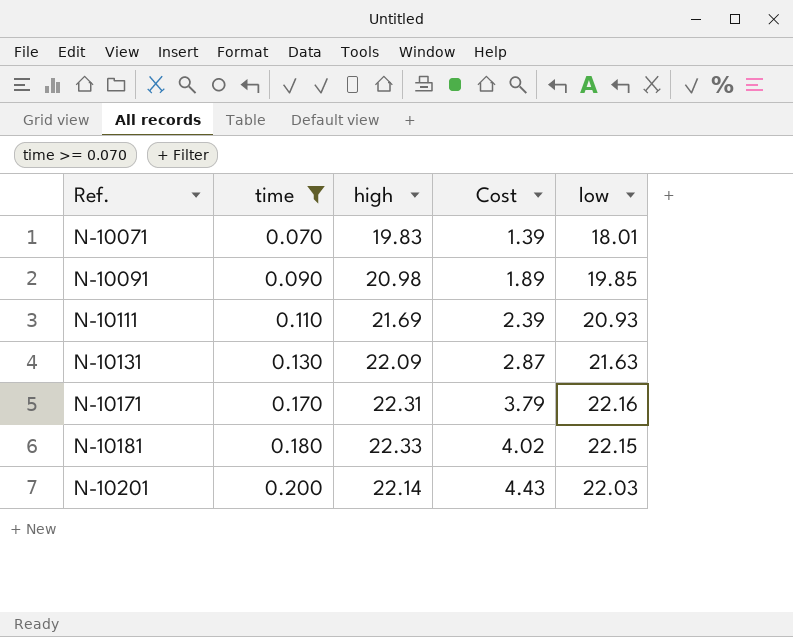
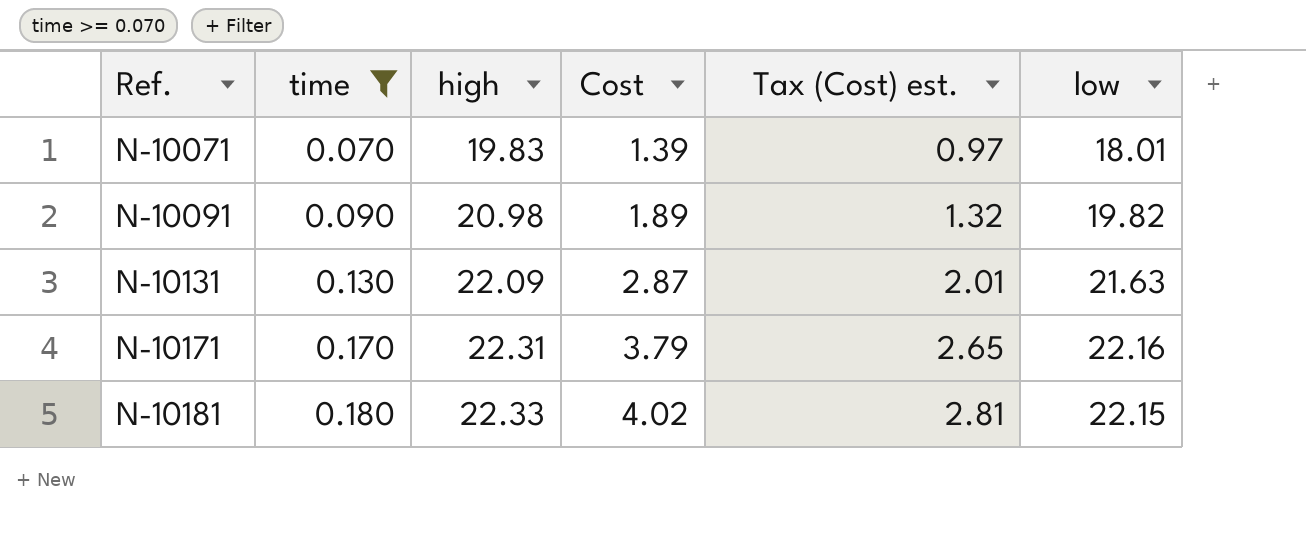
column Tax (Cost) est. | formula: none -> [Cost] * 0.7
row N-10111: 0.110 | 21.69 | 2.39 | 20.93 -> none
row N-10201: 0.200 | 22.14 | 4.43 | 22.03 -> none
N-10091 | low: 19.85 -> 19.82

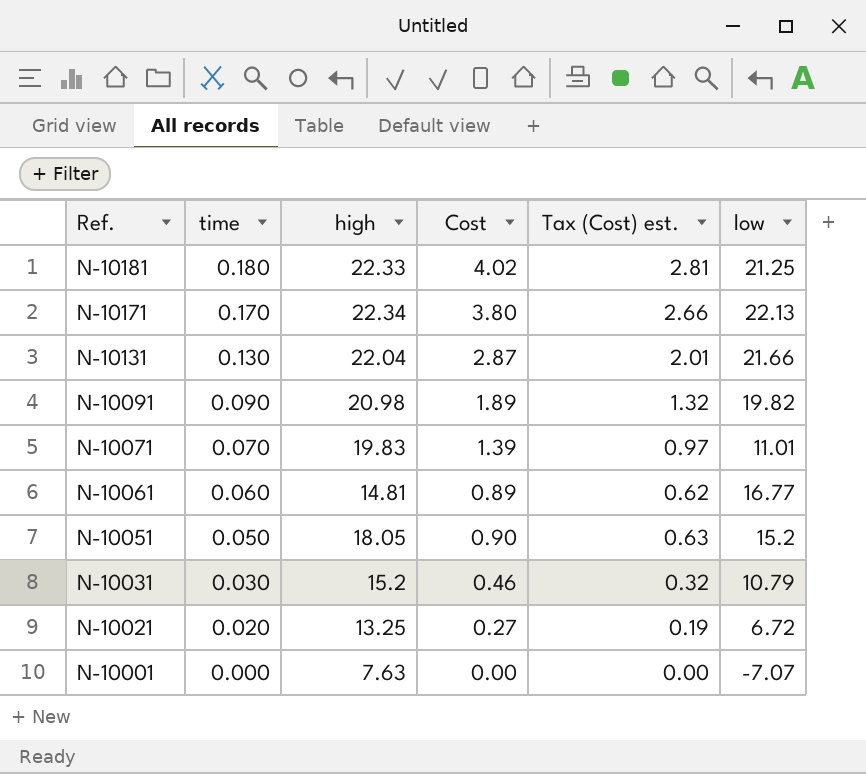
filter: time >= 0.070 -> none
row order: Ref. ascending -> Ref. descending
N-10181 | low: 22.15 -> 21.25
N-10171 | high: 22.31 -> 22.34
N-10171 | Cost: 3.79 -> 3.80
N-10171 | Tax (Cost) est.: 2.65 -> 2.66
N-10171 | low: 22.16 -> 22.13
N-10131 | high: 22.09 -> 22.04
N-10131 | low: 21.63 -> 21.66
N-10071 | low: 18.01 -> 11.01

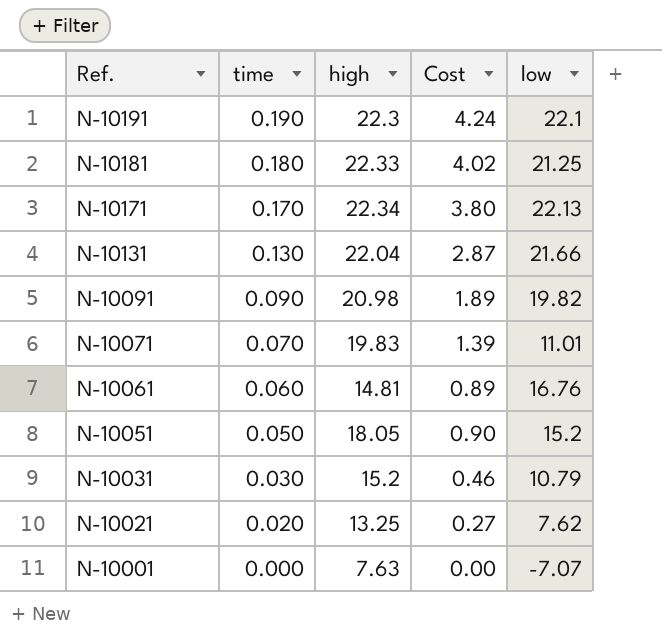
column Tax (Cost) est. | formula: [Cost] * 0.7 -> none
row N-10191: none -> 0.190 | 22.3 | 4.24 | 22.1
N-10061 | low: 16.77 -> 16.76
N-10021 | low: 6.72 -> 7.62

